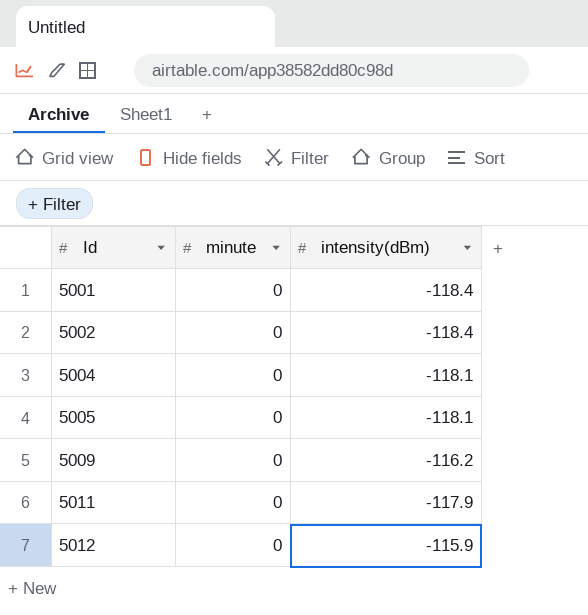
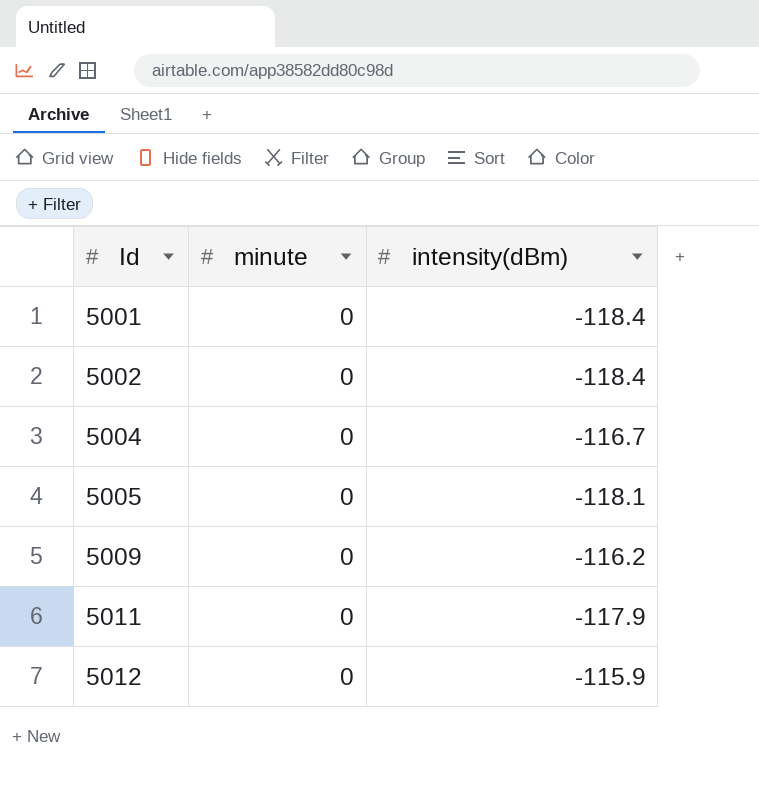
5004 | intensity(dBm): -118.1 -> -116.7

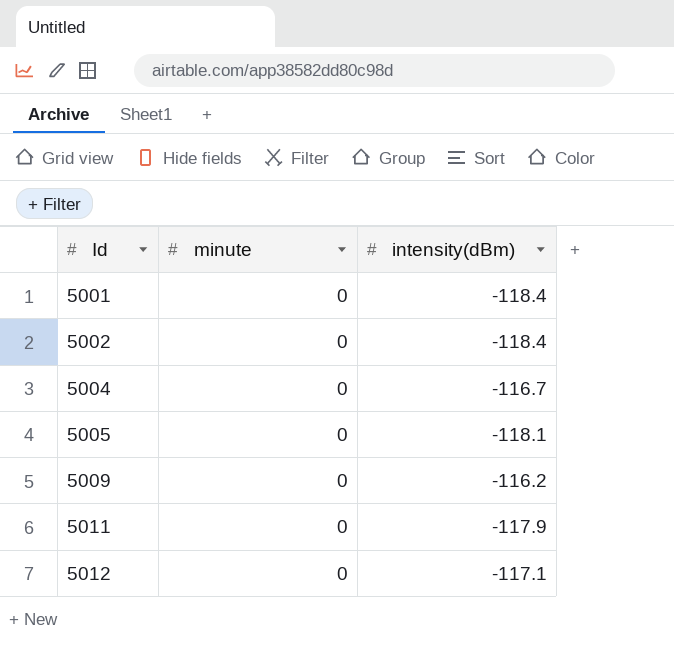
5012 | intensity(dBm): -115.9 -> -117.1

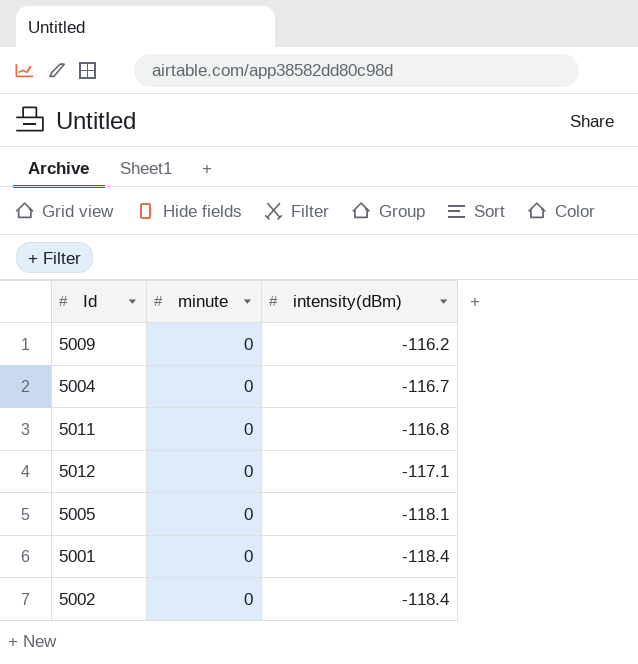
row order: Id ascending -> intensity(dBm) descending
5011 | intensity(dBm): -117.9 -> -116.8

